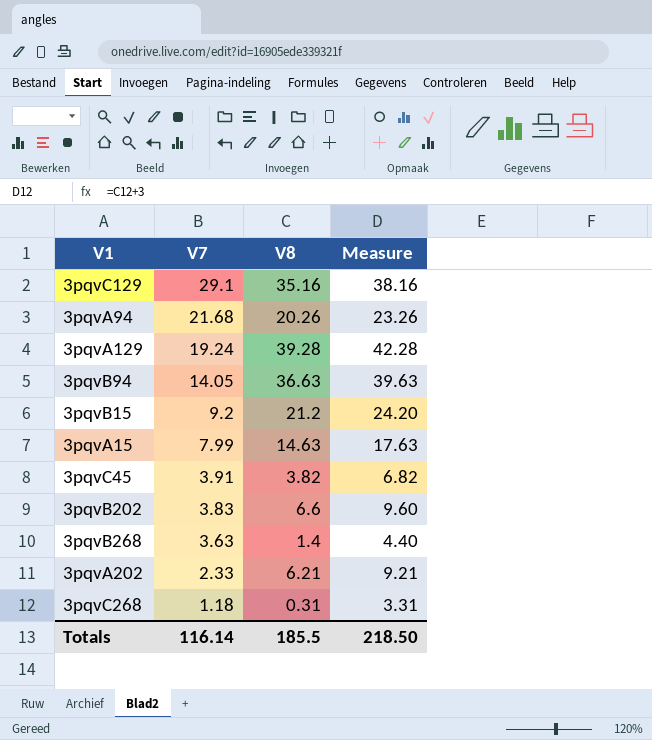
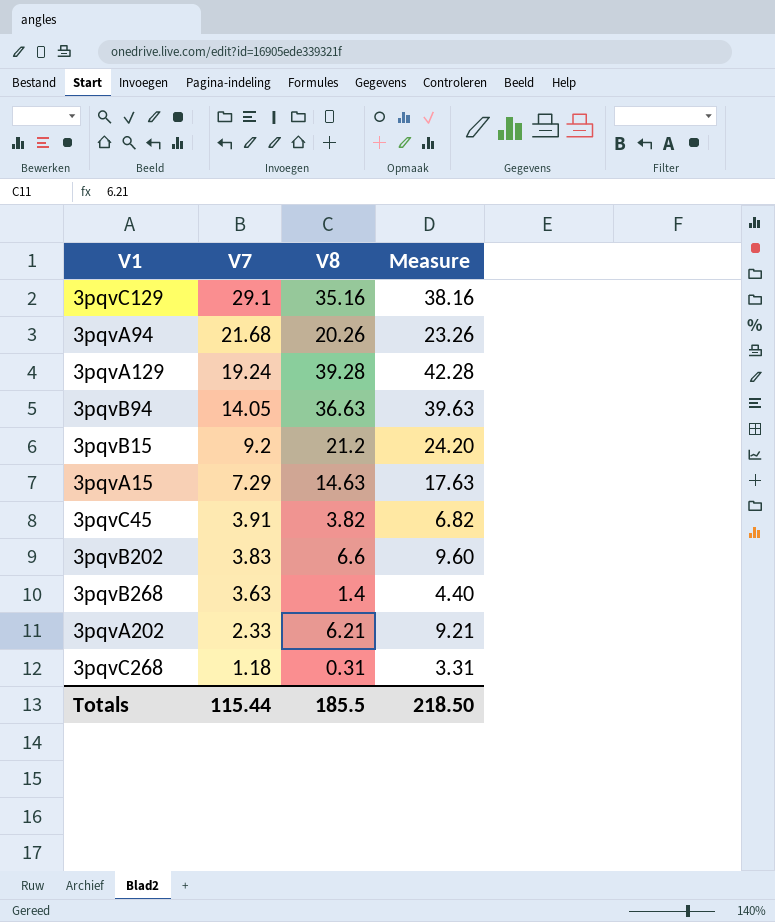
3pqvA15 | V7: 7.99 -> 7.29
Totals | V7: 116.14 -> 115.44

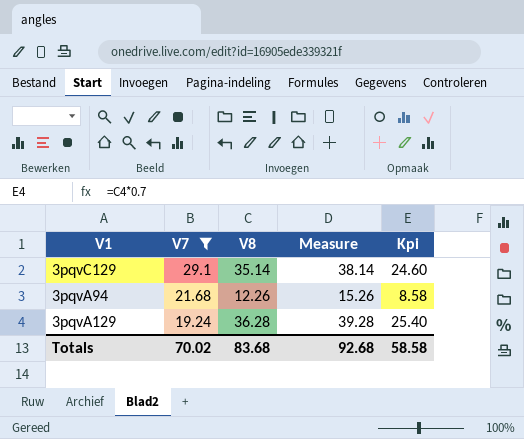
filter: none -> V7 >= 19.24
column Kpi | formula: none -> [V8] * 0.7
3pqvC129 | V8: 35.16 -> 35.14
3pqvC129 | Measure: 38.16 -> 38.14
3pqvA94 | V8: 20.26 -> 12.26
3pqvA94 | Measure: 23.26 -> 15.26
3pqvA129 | V8: 39.28 -> 36.28
3pqvA129 | Measure: 42.28 -> 39.28
Totals | V7: 115.44 -> 70.02
Totals | V8: 185.5 -> 83.68
Totals | Measure: 218.50 -> 92.68

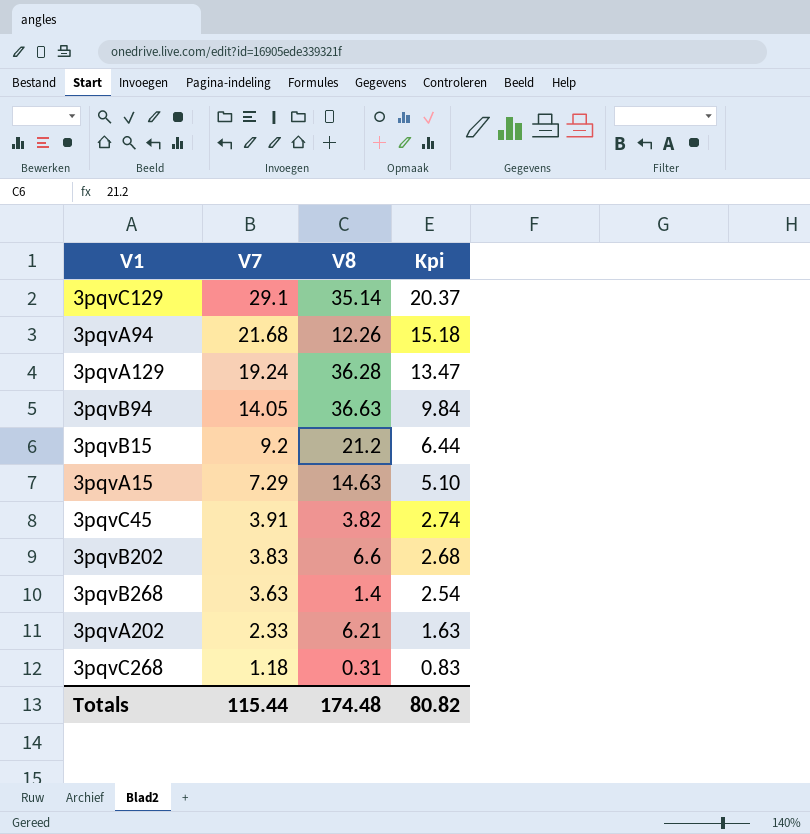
filter: V7 >= 19.24 -> none
column Measure | formula: [V8] + 3 -> none
column Kpi | formula: [V8] * 0.7 -> [V7] * 0.7
Totals | V7: 70.02 -> 115.44
Totals | V8: 83.68 -> 174.48
Totals | Kpi: 58.58 -> 80.82

